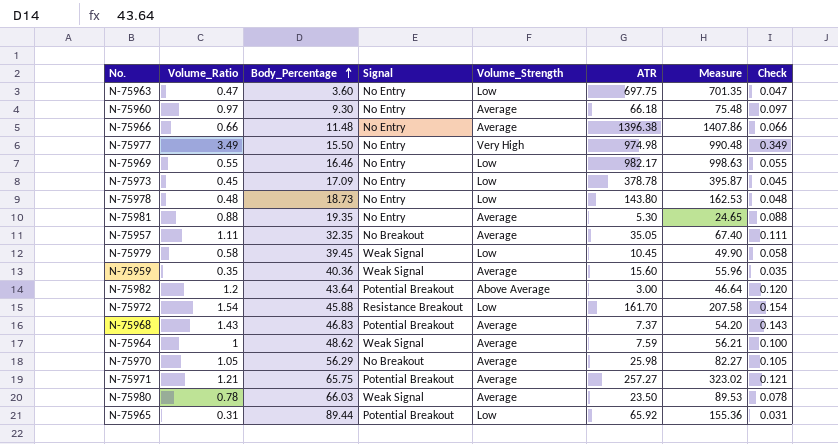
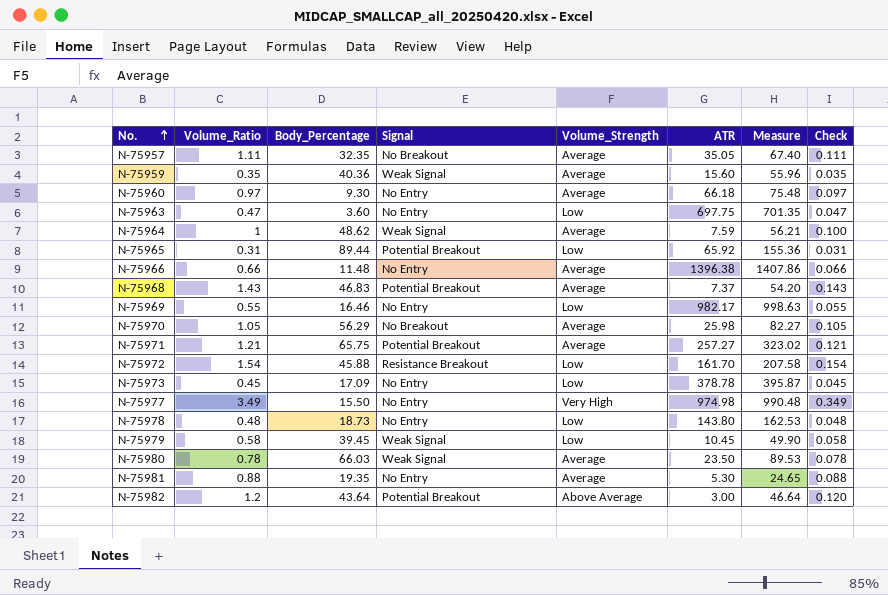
row order: Body_Percentage ascending -> No. ascending

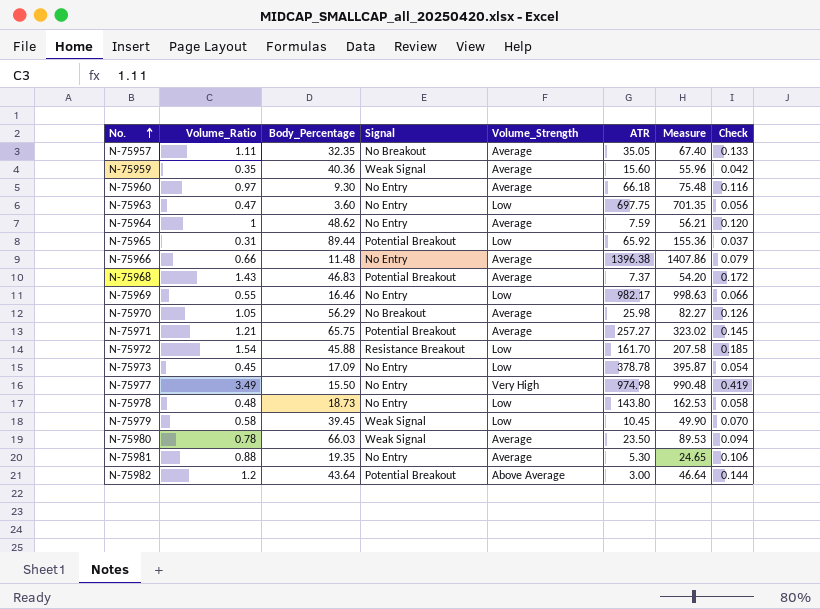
column Check | formula: [Volume_Ratio] * 0.1 -> [Volume_Ratio] * 0.12
N-75964 | Signal: Weak Signal -> No Entry

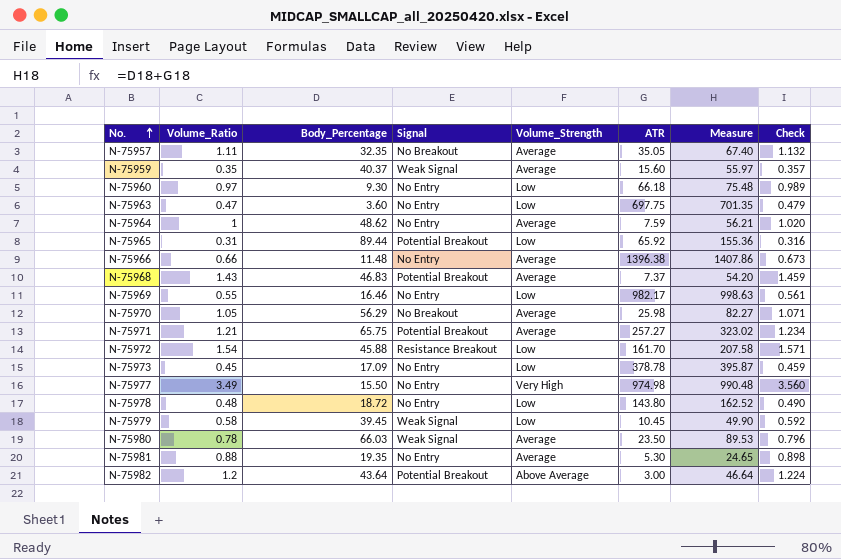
column Check | formula: [Volume_Ratio] * 0.12 -> [Volume_Ratio] * 1.02
N-75959 | Body_Percentage: 40.36 -> 40.37
N-75959 | Measure: 55.96 -> 55.97
N-75960 | Volume_Strength: Average -> Low
N-75978 | Body_Percentage: 18.73 -> 18.72
N-75978 | Measure: 162.53 -> 162.52

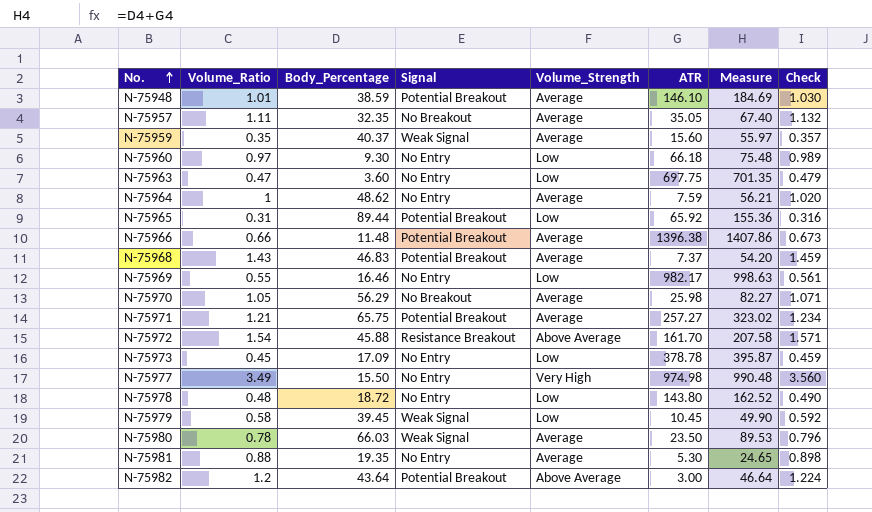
row N-75948: none -> 1.01 | 38.59 | Potential Breakout | Average | 146.10 | 184.69 | 1.030
N-75966 | Signal: No Entry -> Potential Breakout
N-75972 | Volume_Strength: Low -> Above Average

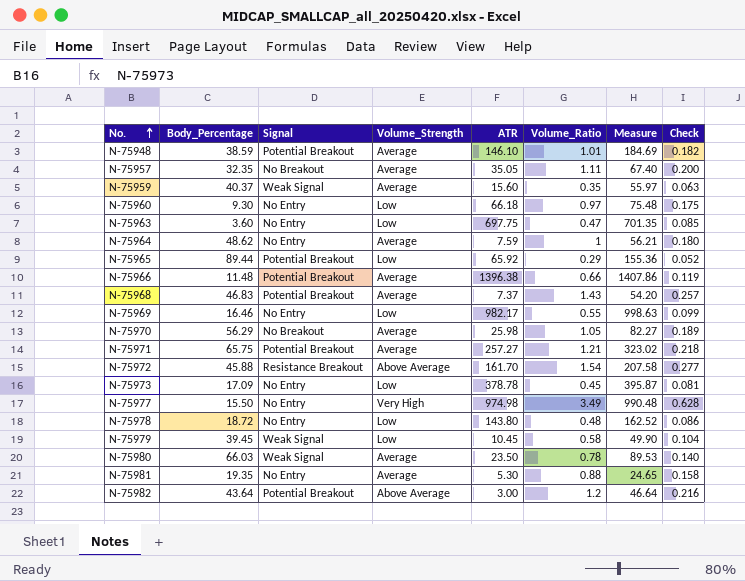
column Volume_Ratio | position: 2 -> 6
column Check | formula: [Volume_Ratio] * 1.02 -> [Volume_Ratio] * 0.18
N-75965 | Volume_Ratio: 0.31 -> 0.29

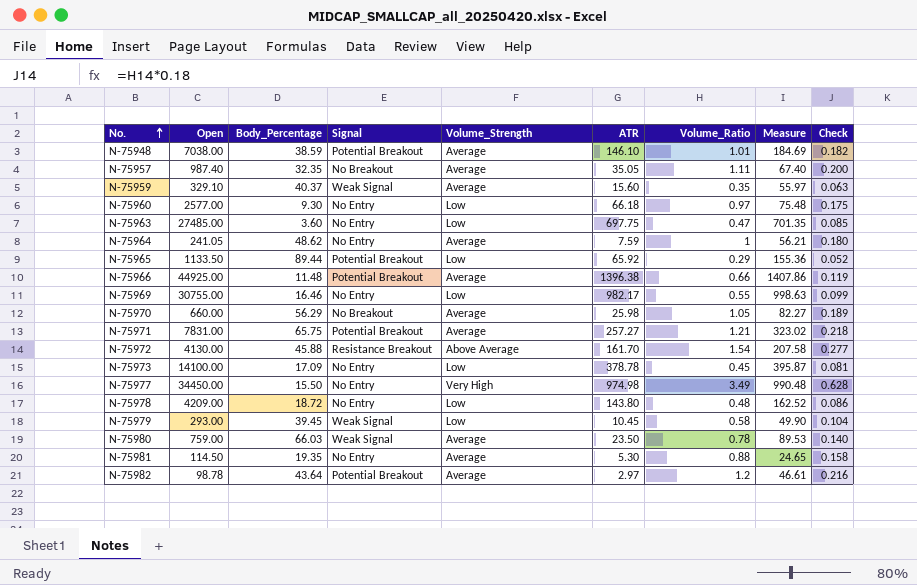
column Open | position: none -> 2
row N-75968: 46.83 | Potential Breakout | Average | 7.37 | 1.43 | 54.20 | 0.257 -> none
N-75982 | Volume_Strength: Above Average -> Average
N-75982 | ATR: 3.00 -> 2.97
N-75982 | Measure: 46.64 -> 46.61

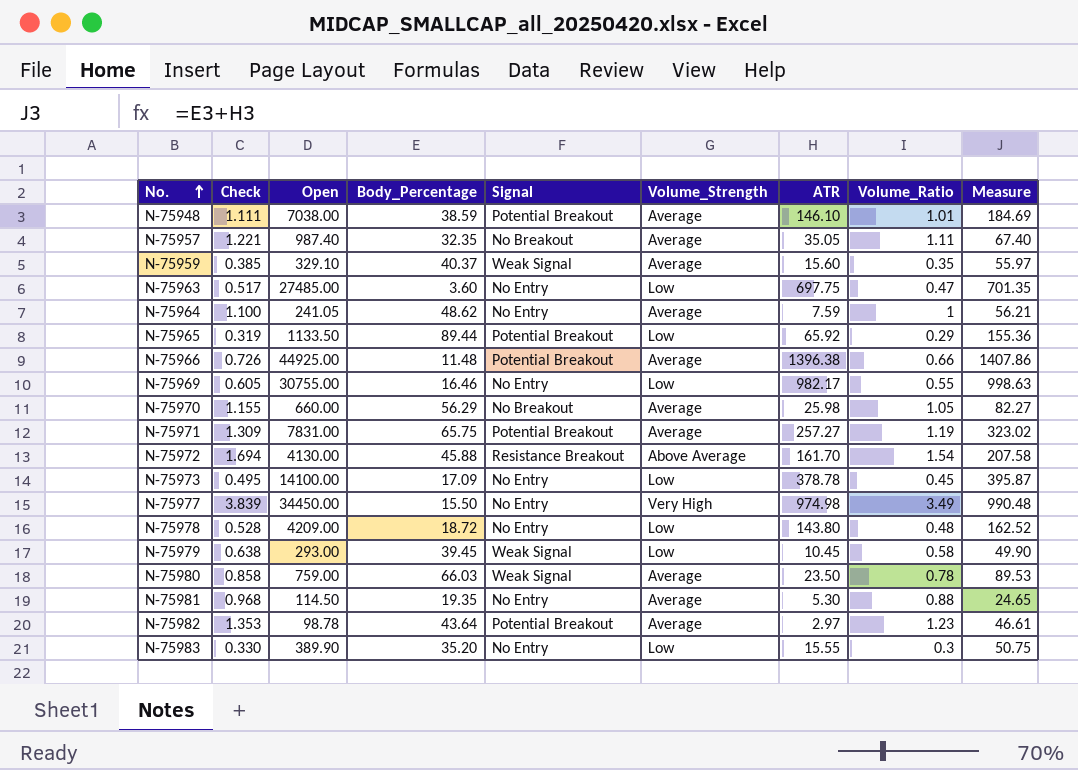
column Check | formula: [Volume_Ratio] * 0.18 -> [Volume_Ratio] * 1.1
column Check | position: 9 -> 2
row N-75960: 2577.00 | 9.30 | No Entry | Low | 66.18 | 0.97 | 75.48 | 0.175 -> none
N-75971 | Volume_Ratio: 1.21 -> 1.19
N-75982 | Volume_Ratio: 1.2 -> 1.23
row N-75983: none -> 0.330 | 389.90 | 35.20 | No Entry | Low | 15.55 | 0.3 | 50.75

